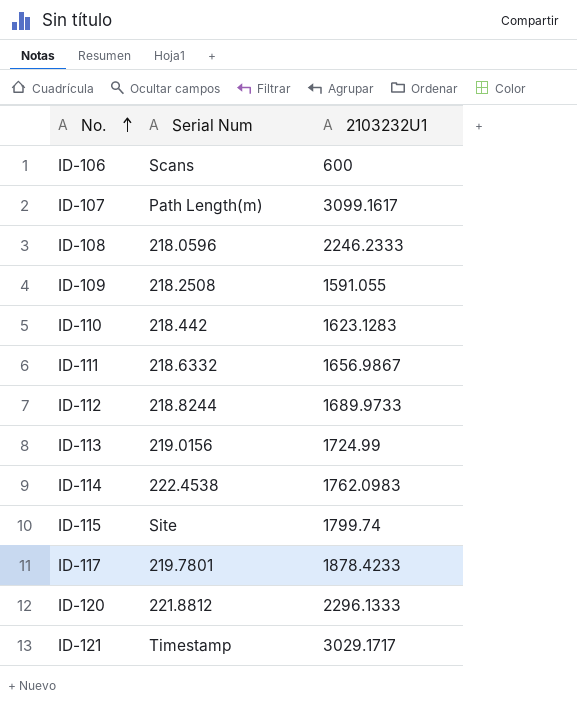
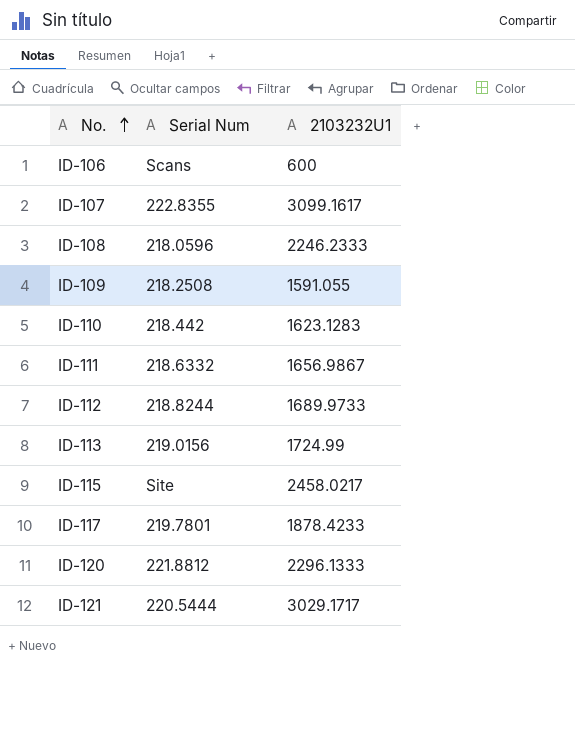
row ID-114: 222.4538 | 1762.0983 -> none
ID-107 | Serial Num: Path Length(m) -> 222.8355
ID-115 | 2103232U1: 1799.74 -> 2458.0217
ID-121 | Serial Num: Timestamp -> 220.5444

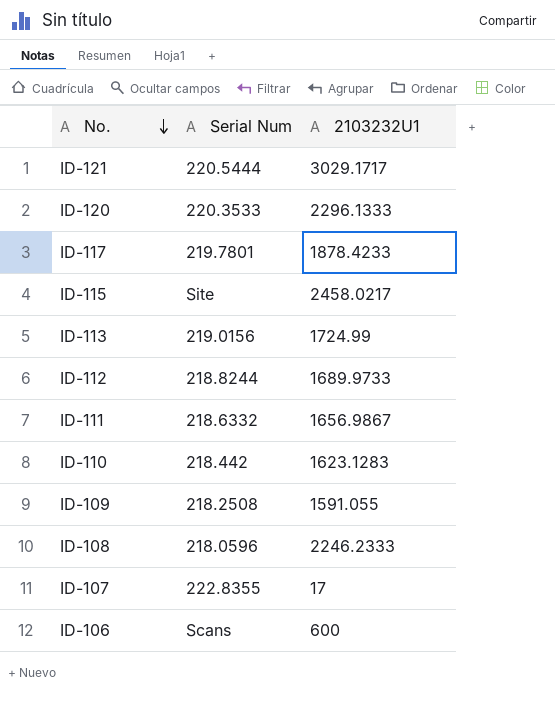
row order: No. ascending -> No. descending
ID-120 | Serial Num: 221.8812 -> 220.3533
ID-107 | 2103232U1: 3099.1617 -> 17

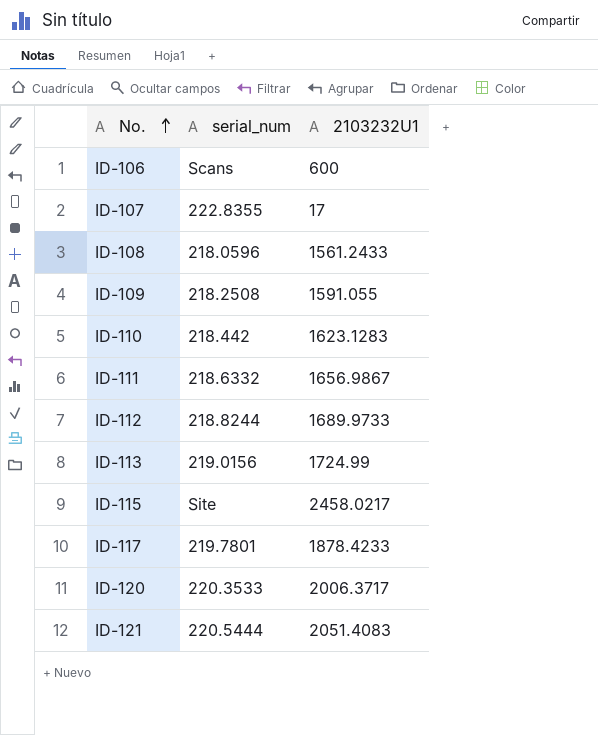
row order: No. descending -> No. ascending
column name: Serial Num -> serial_num
ID-108 | 2103232U1: 2246.2333 -> 1561.2433
ID-120 | 2103232U1: 2296.1333 -> 2006.3717
ID-121 | 2103232U1: 3029.1717 -> 2051.4083

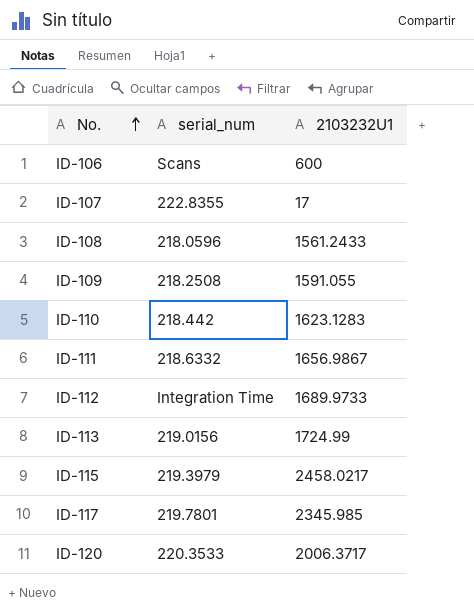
row ID-121: 220.5444 | 2051.4083 -> none
ID-112 | serial_num: 218.8244 -> Integration Time
ID-115 | serial_num: Site -> 219.3979
ID-117 | 2103232U1: 1878.4233 -> 2345.985

